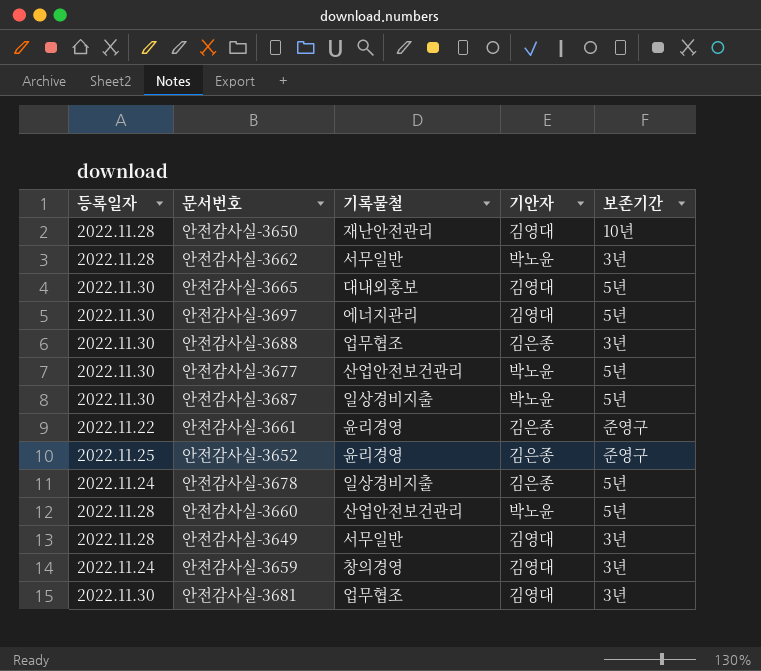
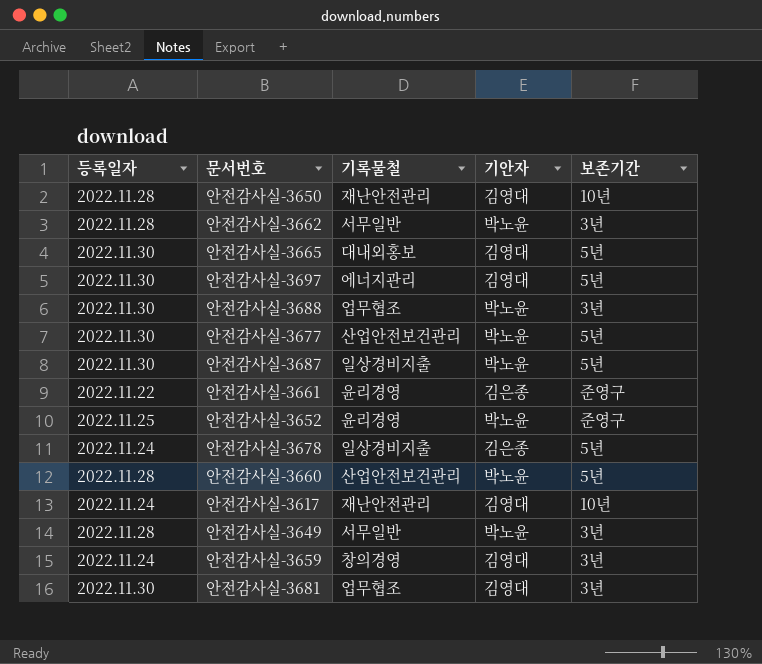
안전감사실-3688 | 기안자: 김은종 -> 박노윤
안전감사실-3652 | 기안자: 김은종 -> 박노윤
row 안전감사실-3617: none -> 2022.11.24 | 재난안전관리 | 김영대 | 10년
안전감사실-3649 | 기안자: 김영대 -> 박노윤

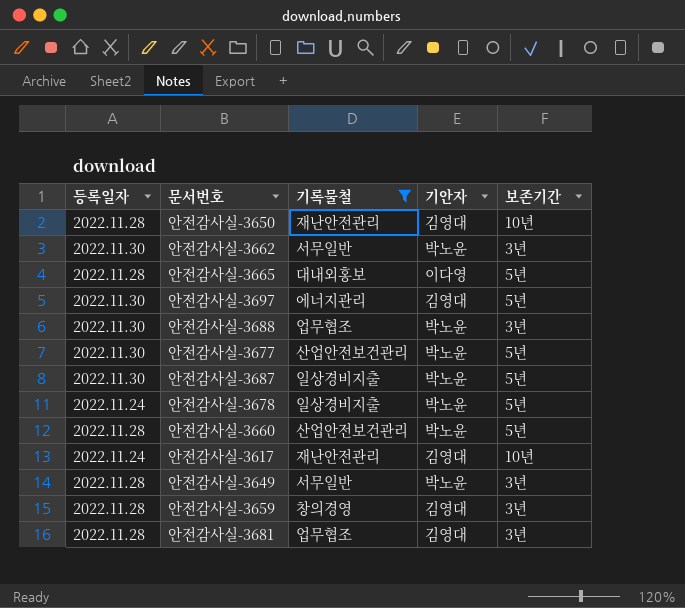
filter: none -> 기록물철 != 윤리경영
안전감사실-3662 | 등록일자: 2022.11.28 -> 2022.11.30
안전감사실-3665 | 등록일자: 2022.11.30 -> 2022.11.28
안전감사실-3665 | 기안자: 김영대 -> 이다영
안전감사실-3678 | 기안자: 김은종 -> 박노윤
안전감사실-3659 | 등록일자: 2022.11.24 -> 2022.11.28
안전감사실-3681 | 등록일자: 2022.11.30 -> 2022.11.28

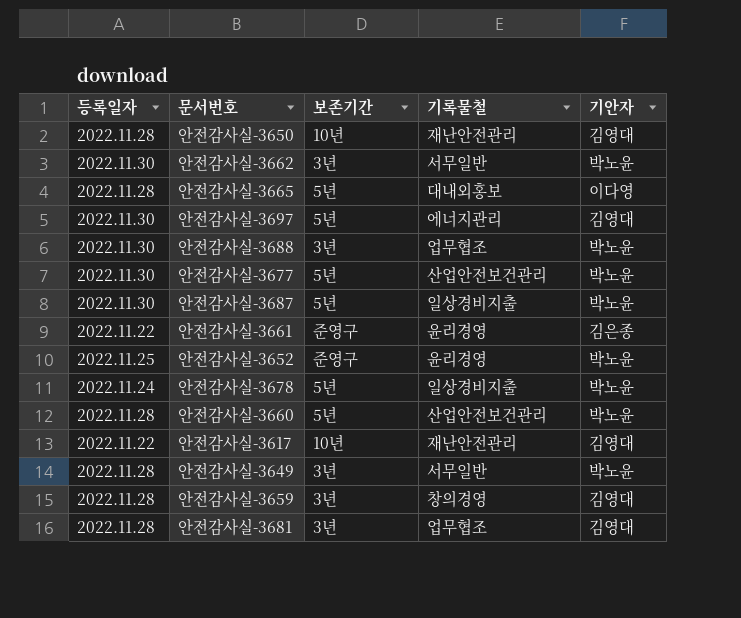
filter: 기록물철 != 윤리경영 -> none
column 보존기간 | position: 5 -> 3
안전감사실-3617 | 등록일자: 2022.11.24 -> 2022.11.22

